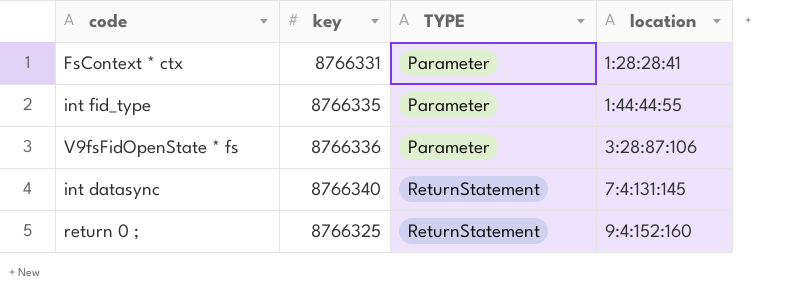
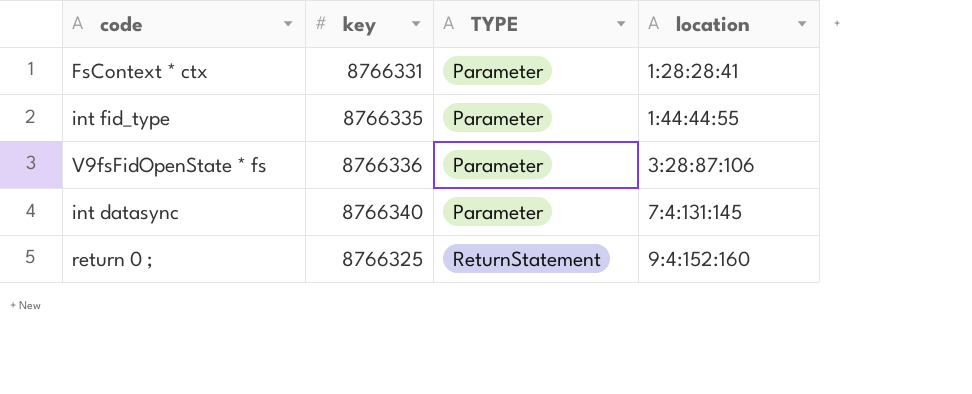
int datasync | TYPE: ReturnStatement -> Parameter

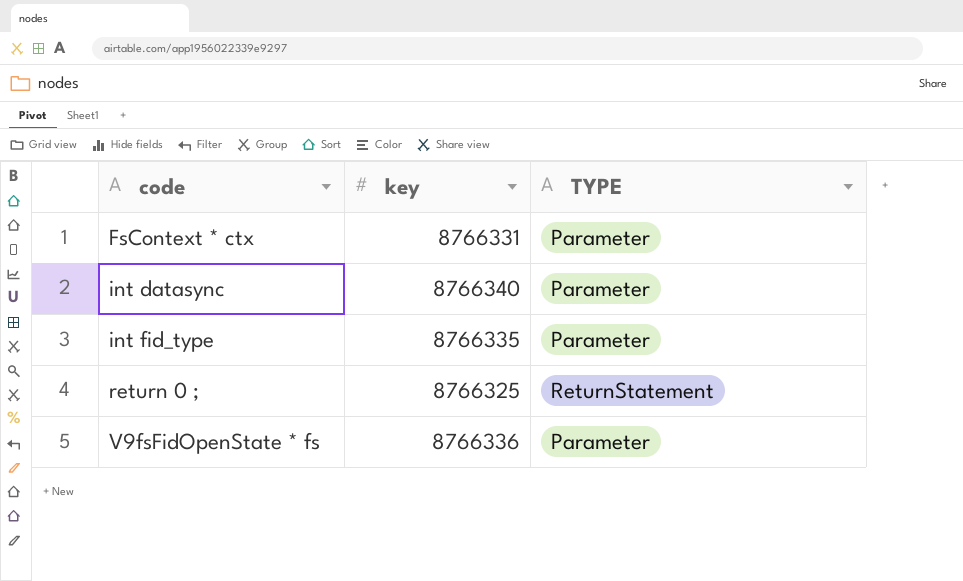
row order: TYPE ascending -> code ascending
column location | position: 4 -> none

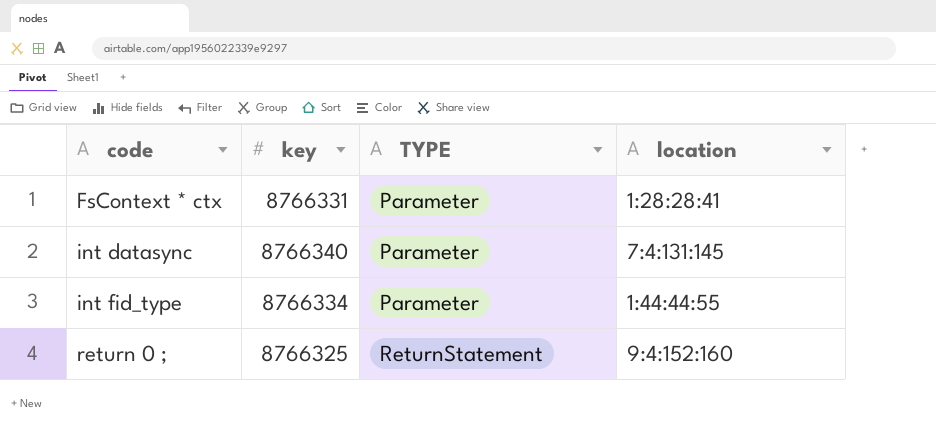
column location | position: none -> 4
row V9fsFidOpenState * fs: 8766336 | Parameter -> none
int fid_type | key: 8766335 -> 8766334

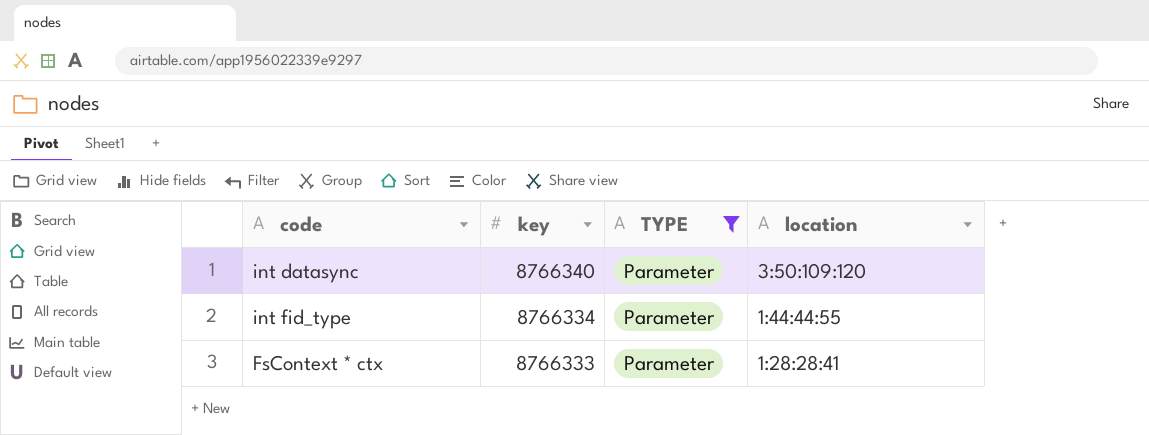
filter: none -> TYPE = Parameter
row order: code ascending -> key descending
int datasync | location: 7:4:131:145 -> 3:50:109:120
FsContext * ctx | key: 8766331 -> 8766333

